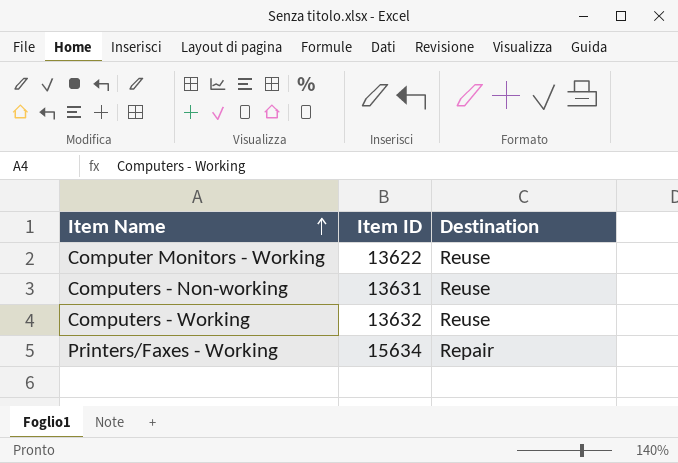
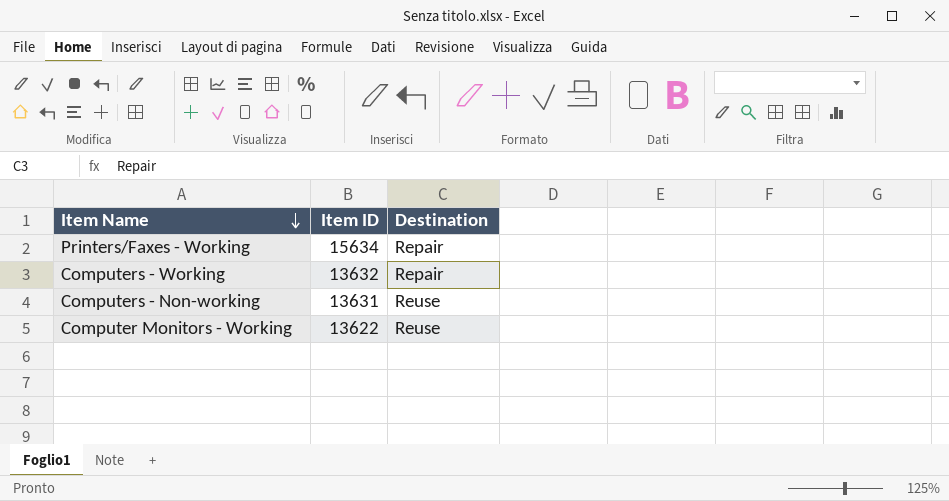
row order: Item Name ascending -> Item Name descending
Computers - Working | Destination: Reuse -> Repair

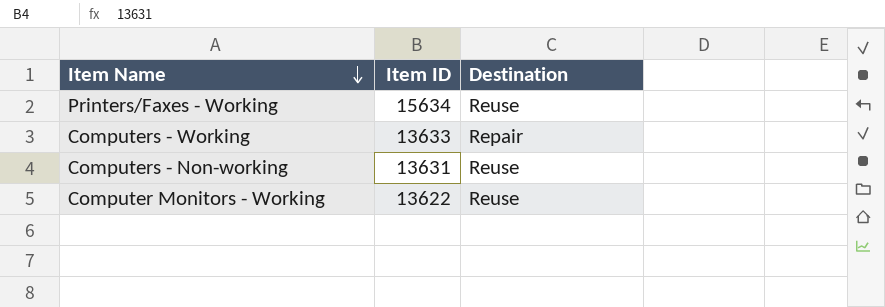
Printers/Faxes - Working | Destination: Repair -> Reuse
Computers - Working | Item ID: 13632 -> 13633

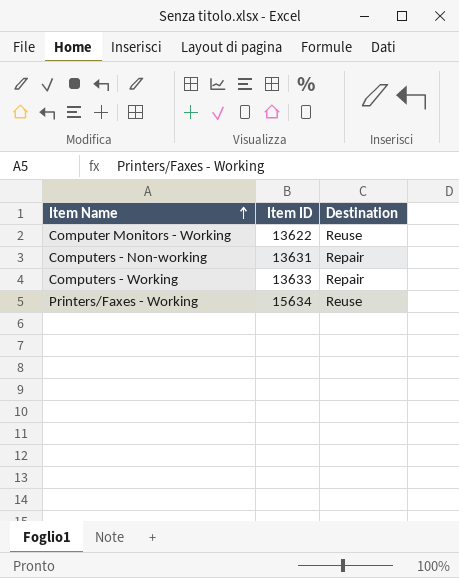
row order: Item Name descending -> Item Name ascending
Computers - Non-working | Destination: Reuse -> Repair

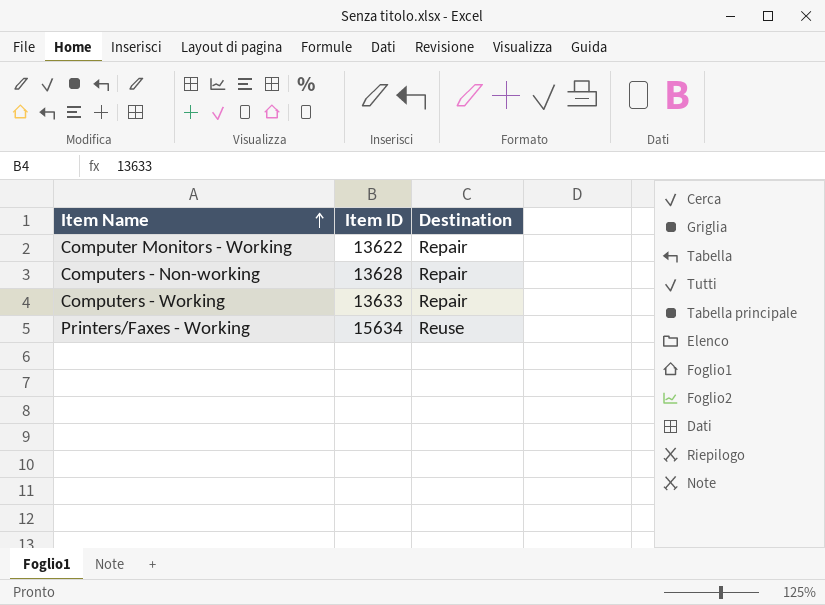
Computer Monitors - Working | Destination: Reuse -> Repair
Computers - Non-working | Item ID: 13631 -> 13628

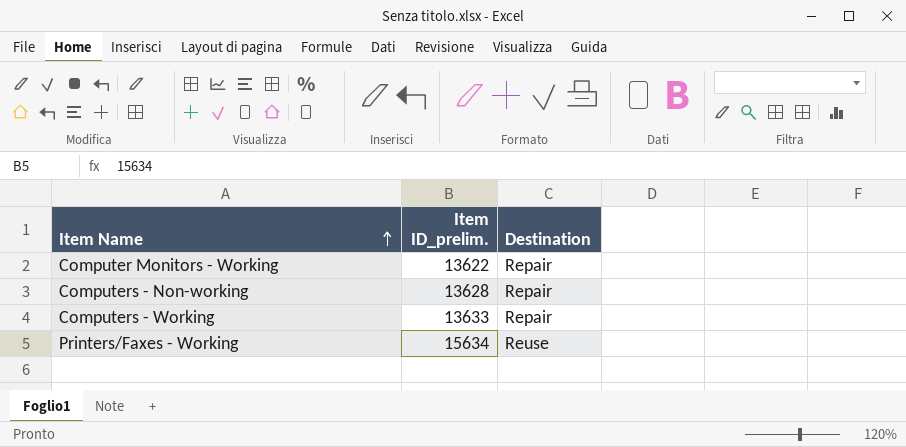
column name: Item ID -> Item ID_prelim.

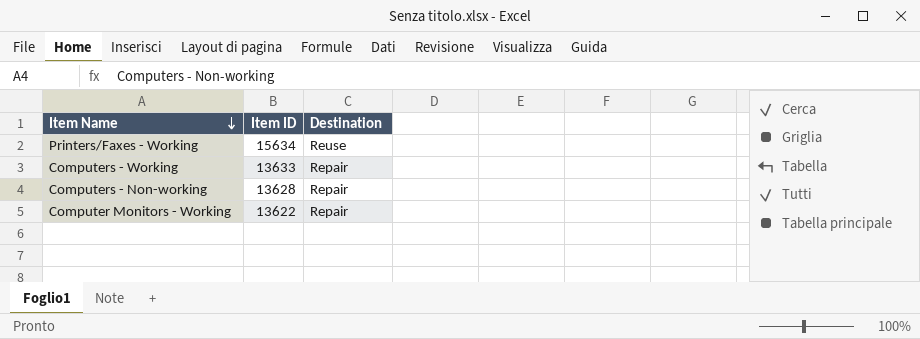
row order: Item Name ascending -> Item Name descending
column name: Item ID_prelim. -> Item ID

